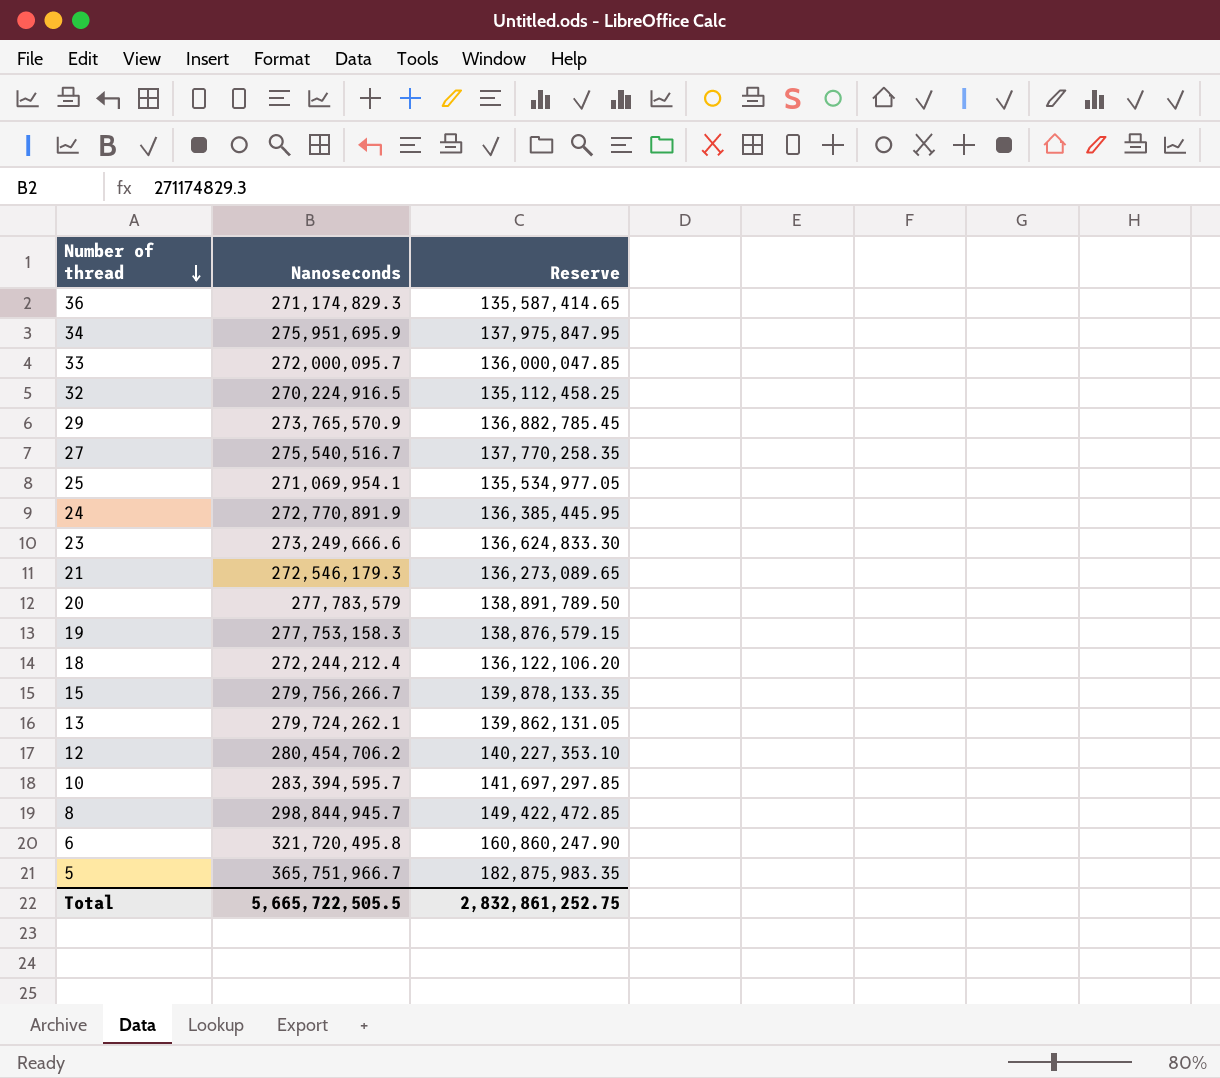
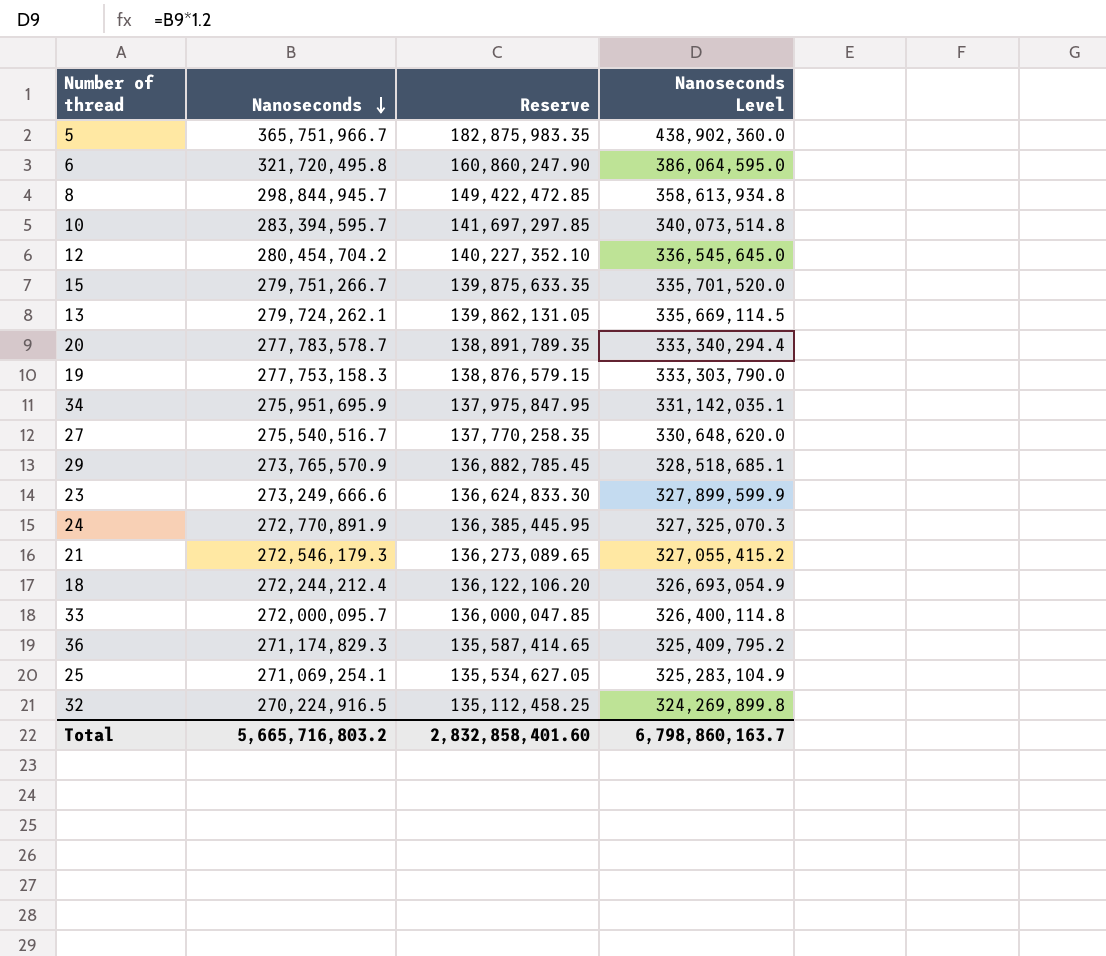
row order: Number of thread descending -> Nanoseconds descending
column Nanoseconds Level | formula: none -> [Nanoseconds] * 1.2
12 | Nanoseconds: 280,454,706.2 -> 280,454,704.2
12 | Reserve: 140,227,353.10 -> 140,227,352.10
15 | Nanoseconds: 279,756,266.7 -> 279,751,266.7
15 | Reserve: 139,878,133.35 -> 139,875,633.35
20 | Nanoseconds: 277,783,579 -> 277,783,578.7
20 | Reserve: 138,891,789.50 -> 138,891,789.35
25 | Nanoseconds: 271,069,954.1 -> 271,069,254.1
25 | Reserve: 135,534,977.05 -> 135,534,627.05
Total | Nanoseconds: 5,665,722,505.5 -> 5,665,716,803.2
Total | Reserve: 2,832,861,252.75 -> 2,832,858,401.60

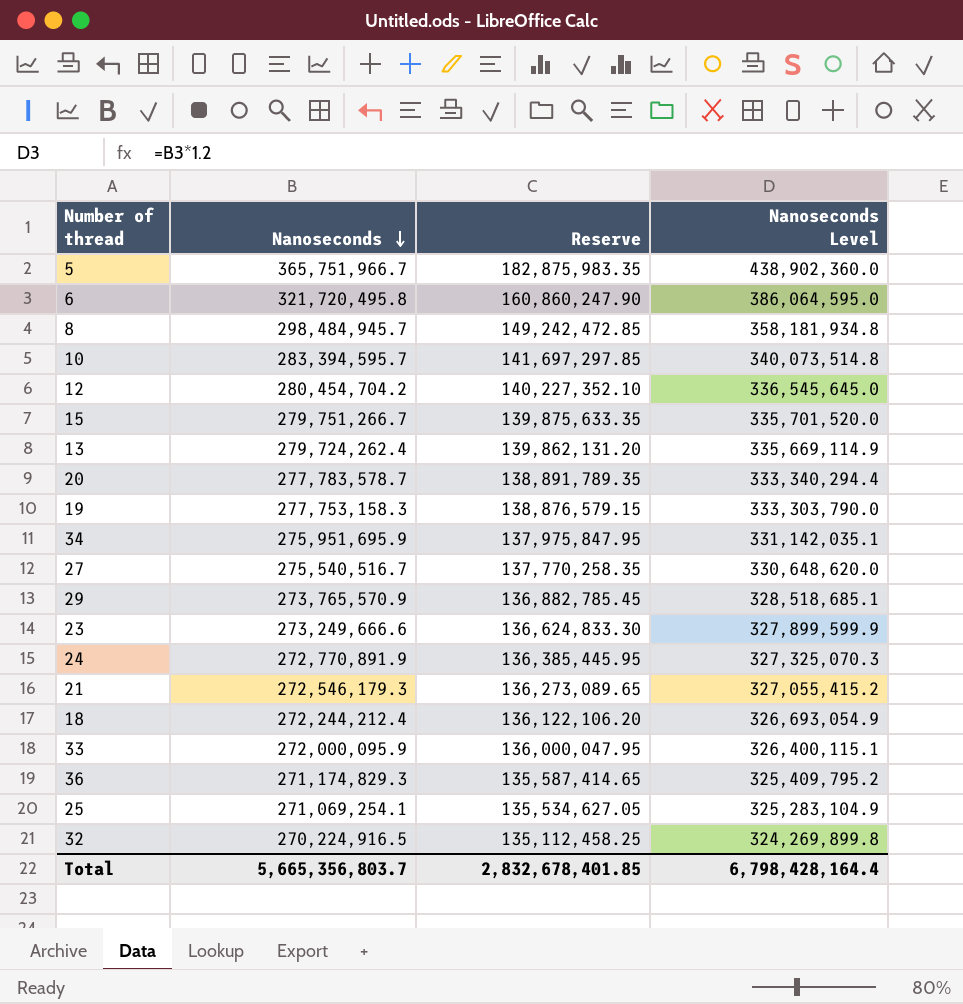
8 | Nanoseconds: 298,844,945.7 -> 298,484,945.7
8 | Reserve: 149,422,472.85 -> 149,242,472.85
8 | Nanoseconds Level: 358,613,934.8 -> 358,181,934.8
13 | Nanoseconds: 279,724,262.1 -> 279,724,262.4
13 | Reserve: 139,862,131.05 -> 139,862,131.20
13 | Nanoseconds Level: 335,669,114.5 -> 335,669,114.9
33 | Nanoseconds: 272,000,095.7 -> 272,000,095.9
33 | Reserve: 136,000,047.85 -> 136,000,047.95
33 | Nanoseconds Level: 326,400,114.8 -> 326,400,115.1
Total | Nanoseconds: 5,665,716,803.2 -> 5,665,356,803.7
Total | Reserve: 2,832,858,401.60 -> 2,832,678,401.85
Total | Nanoseconds Level: 6,798,860,163.7 -> 6,798,428,164.4

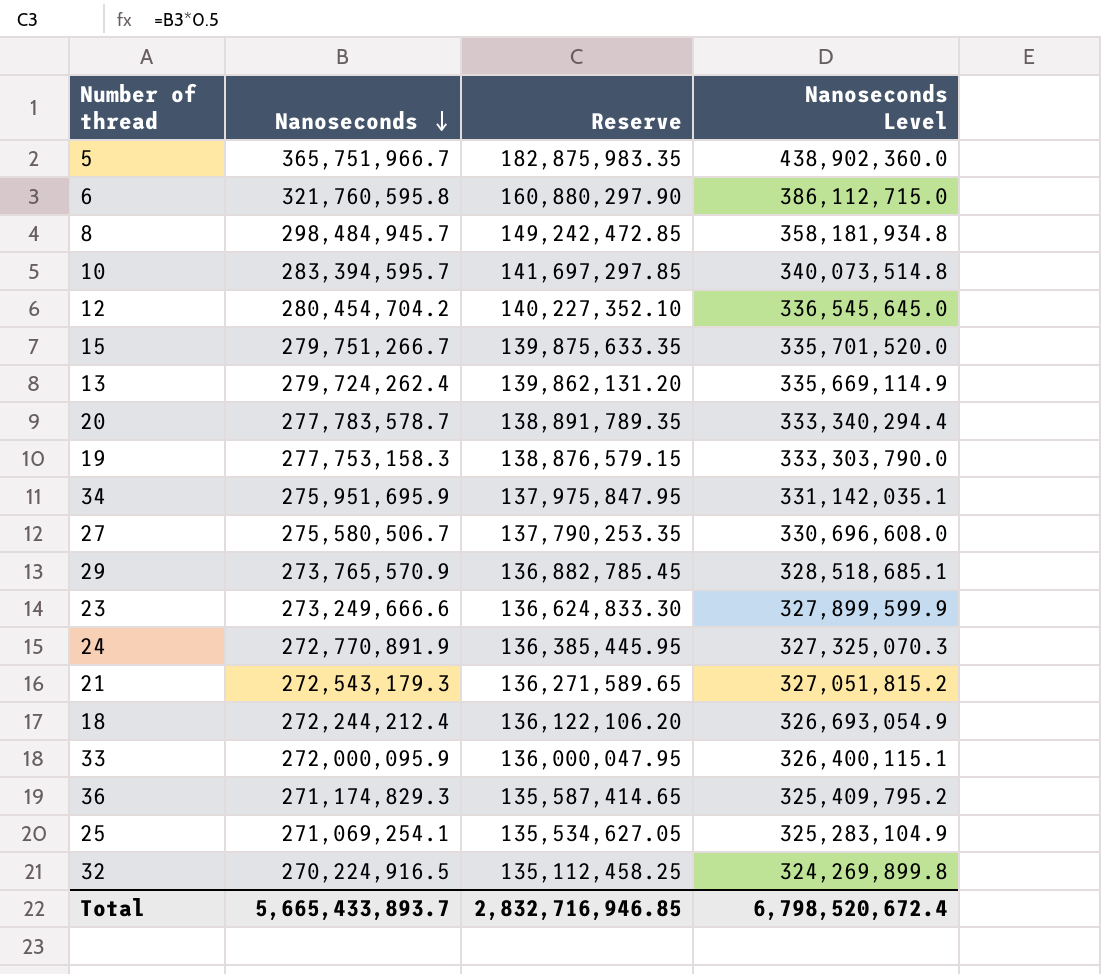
6 | Nanoseconds: 321,720,495.8 -> 321,760,595.8
6 | Reserve: 160,860,247.90 -> 160,880,297.90
6 | Nanoseconds Level: 386,064,595.0 -> 386,112,715.0
27 | Nanoseconds: 275,540,516.7 -> 275,580,506.7
27 | Reserve: 137,770,258.35 -> 137,790,253.35
27 | Nanoseconds Level: 330,648,620.0 -> 330,696,608.0
21 | Nanoseconds: 272,546,179.3 -> 272,543,179.3
21 | Reserve: 136,273,089.65 -> 136,271,589.65
21 | Nanoseconds Level: 327,055,415.2 -> 327,051,815.2
Total | Nanoseconds: 5,665,356,803.7 -> 5,665,433,893.7
Total | Reserve: 2,832,678,401.85 -> 2,832,716,946.85
Total | Nanoseconds Level: 6,798,428,164.4 -> 6,798,520,672.4

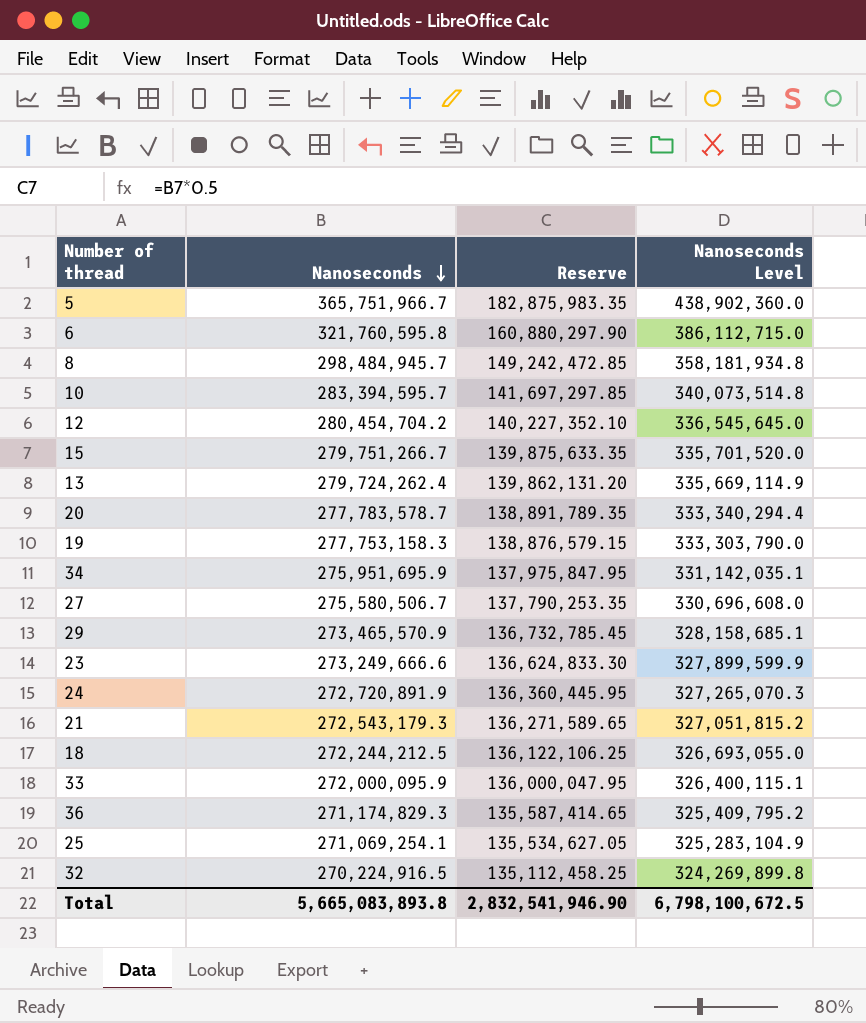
29 | Nanoseconds: 273,765,570.9 -> 273,465,570.9
29 | Reserve: 136,882,785.45 -> 136,732,785.45
29 | Nanoseconds Level: 328,518,685.1 -> 328,158,685.1
24 | Nanoseconds: 272,770,891.9 -> 272,720,891.9
24 | Reserve: 136,385,445.95 -> 136,360,445.95
24 | Nanoseconds Level: 327,325,070.3 -> 327,265,070.3
18 | Nanoseconds: 272,244,212.4 -> 272,244,212.5
18 | Reserve: 136,122,106.20 -> 136,122,106.25
18 | Nanoseconds Level: 326,693,054.9 -> 326,693,055.0
Total | Nanoseconds: 5,665,433,893.7 -> 5,665,083,893.8
Total | Reserve: 2,832,716,946.85 -> 2,832,541,946.90
Total | Nanoseconds Level: 6,798,520,672.4 -> 6,798,100,672.5

